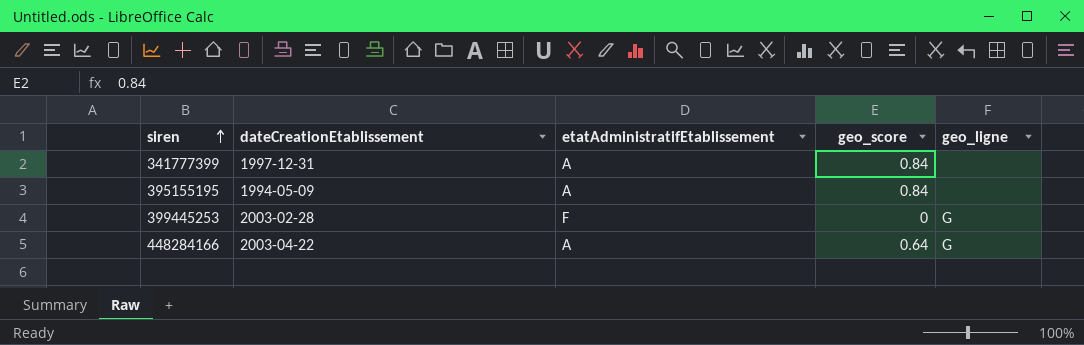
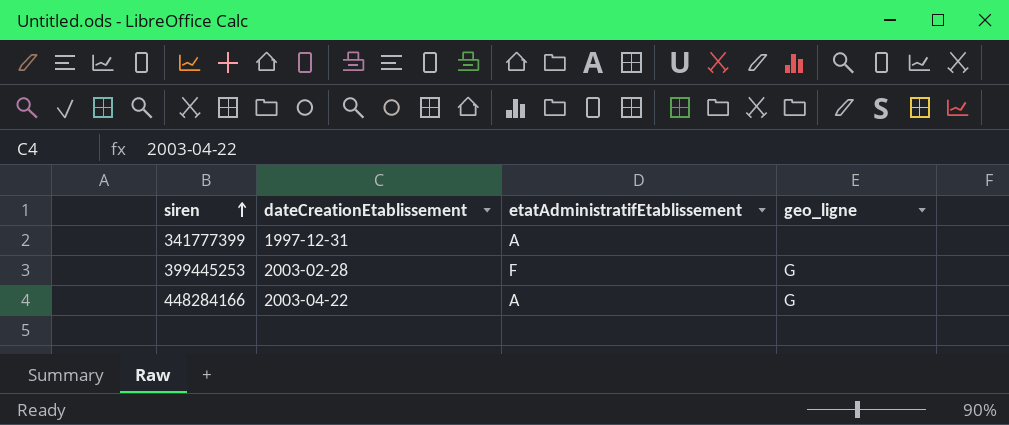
column geo_score | position: 4 -> none
row 395155195: 1994-05-09 | A | 0.84 | none -> none

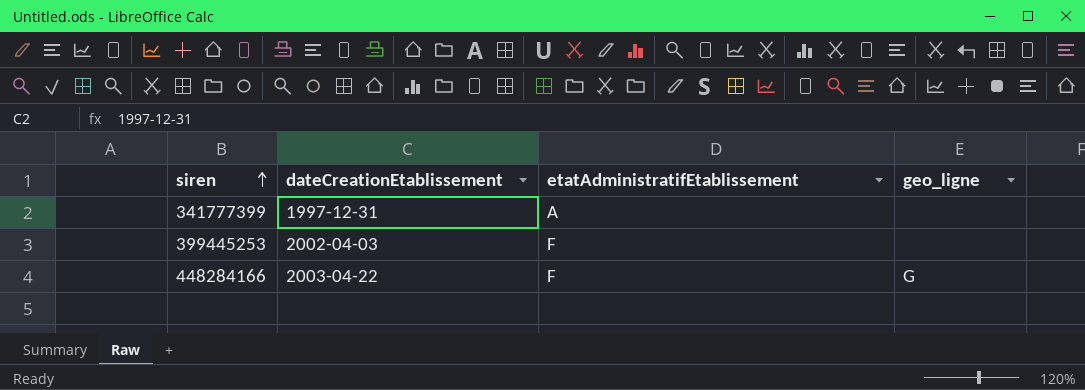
399445253 | dateCreationEtablissement: 2003-02-28 -> 2002-04-03
399445253 | geo_ligne: G -> none
448284166 | etatAdministratifEtablissement: A -> F

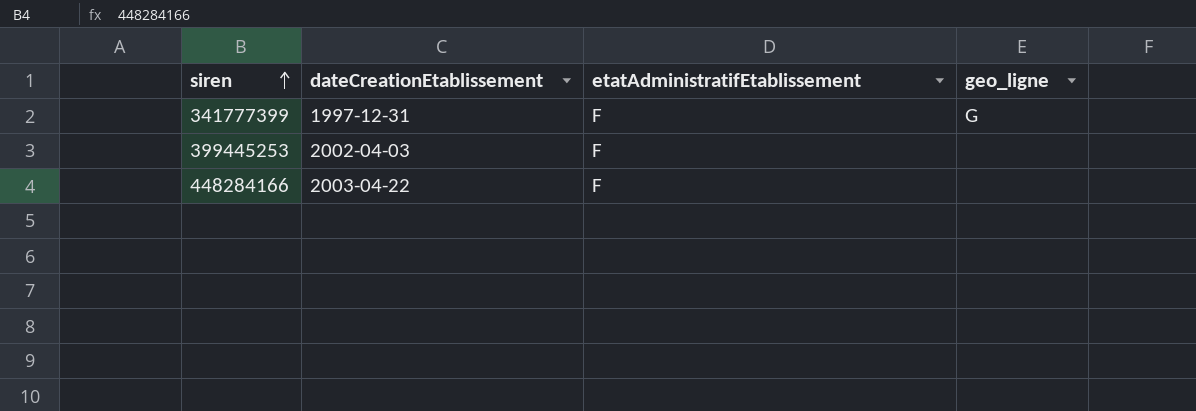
341777399 | etatAdministratifEtablissement: A -> F
341777399 | geo_ligne: none -> G
448284166 | geo_ligne: G -> none

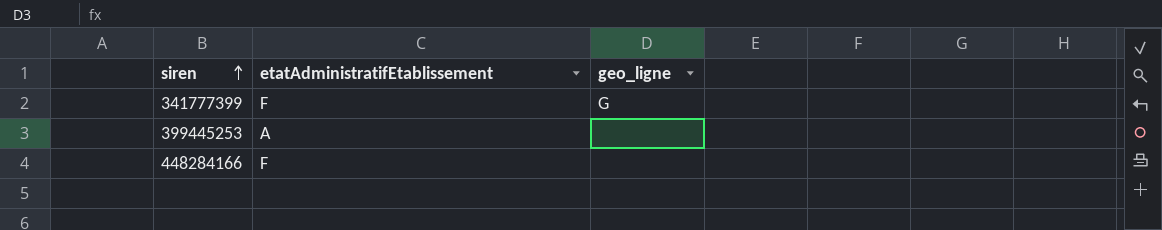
column dateCreationEtablissement | position: 2 -> none
399445253 | etatAdministratifEtablissement: F -> A

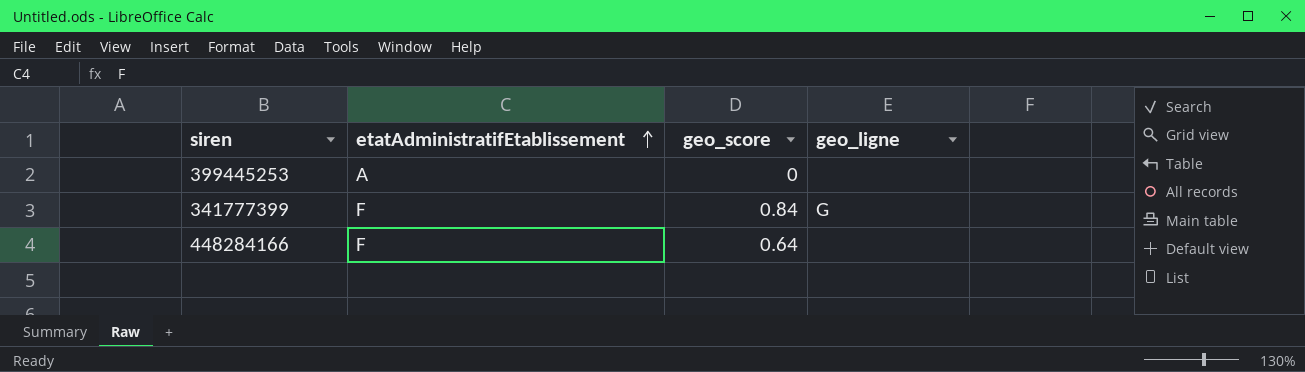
row order: siren ascending -> etatAdministratifEtablissement ascending
column geo_score | position: none -> 3

